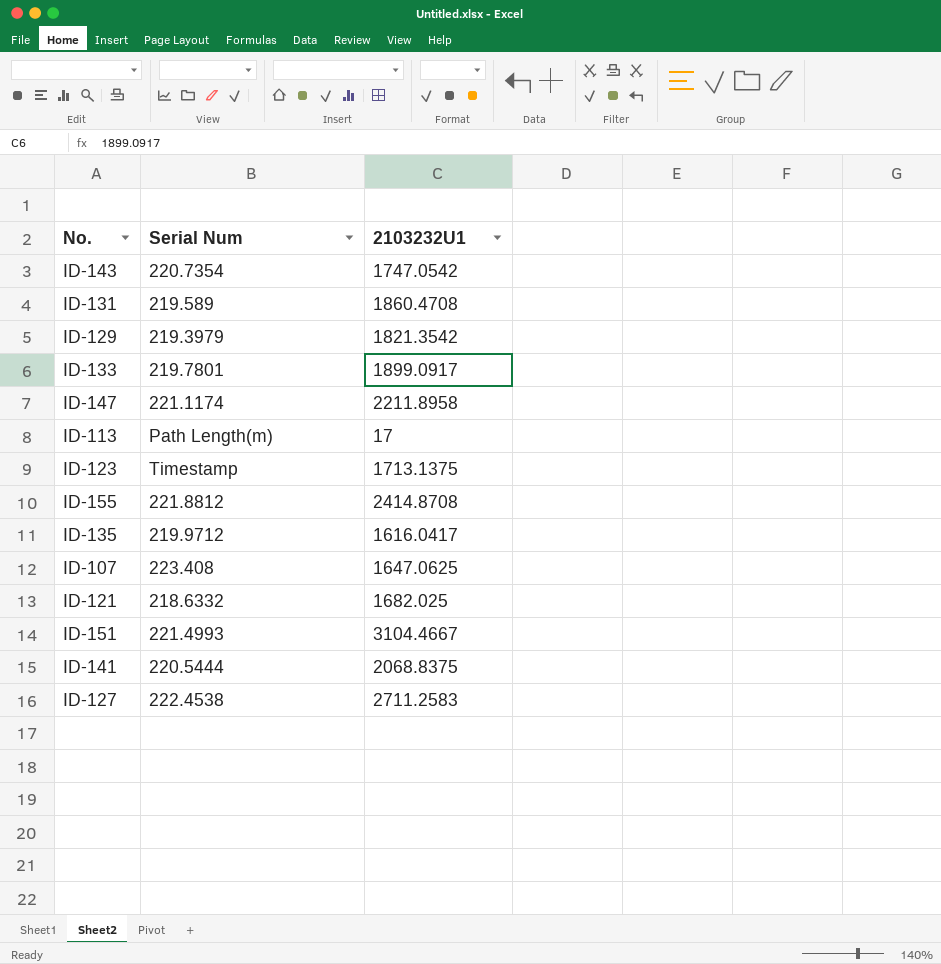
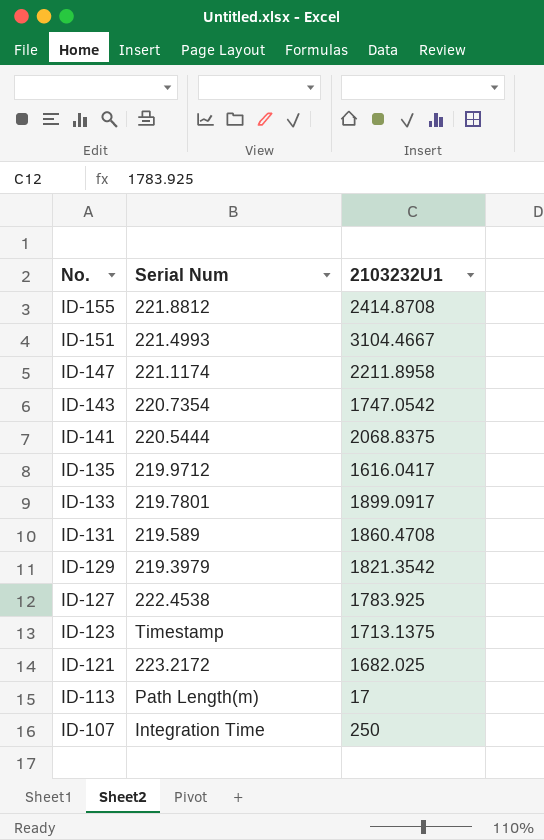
row order: none -> No. descending
ID-127 | 2103232U1: 2711.2583 -> 1783.925
ID-121 | Serial Num: 218.6332 -> 223.2172
ID-107 | Serial Num: 223.408 -> Integration Time
ID-107 | 2103232U1: 1647.0625 -> 250

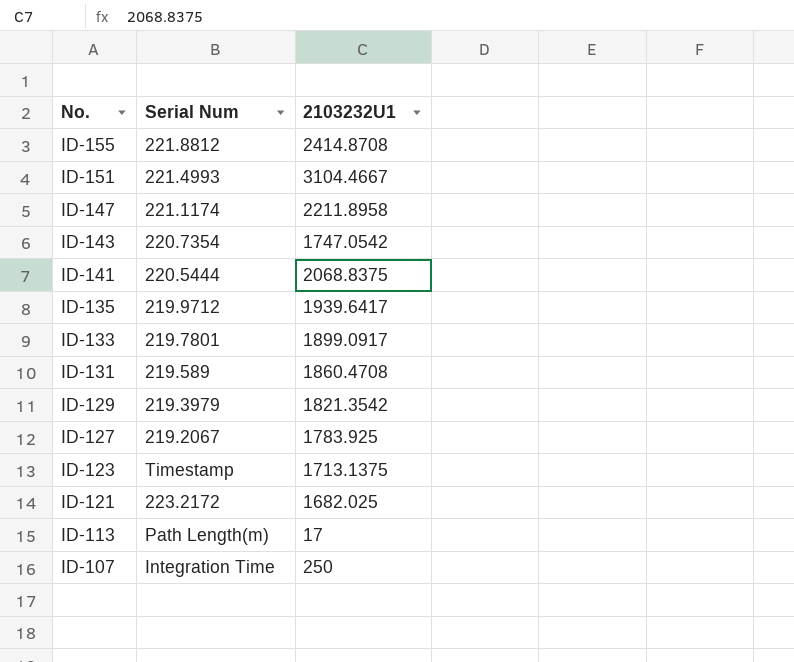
ID-135 | 2103232U1: 1616.0417 -> 1939.6417
ID-127 | Serial Num: 222.4538 -> 219.2067

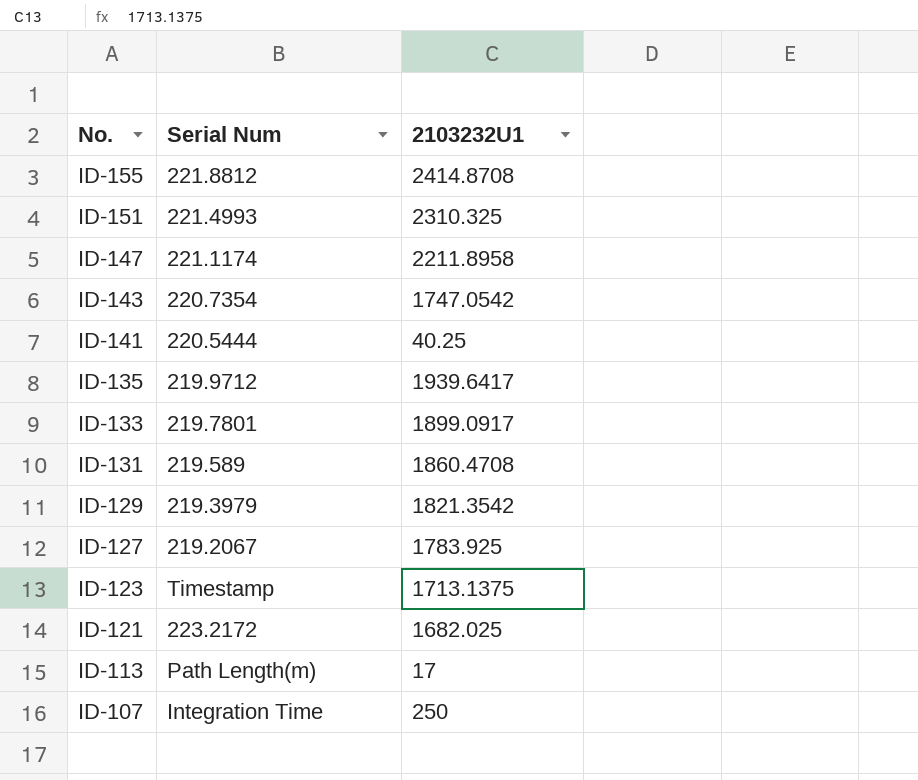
ID-151 | 2103232U1: 3104.4667 -> 2310.325
ID-141 | 2103232U1: 2068.8375 -> 40.25

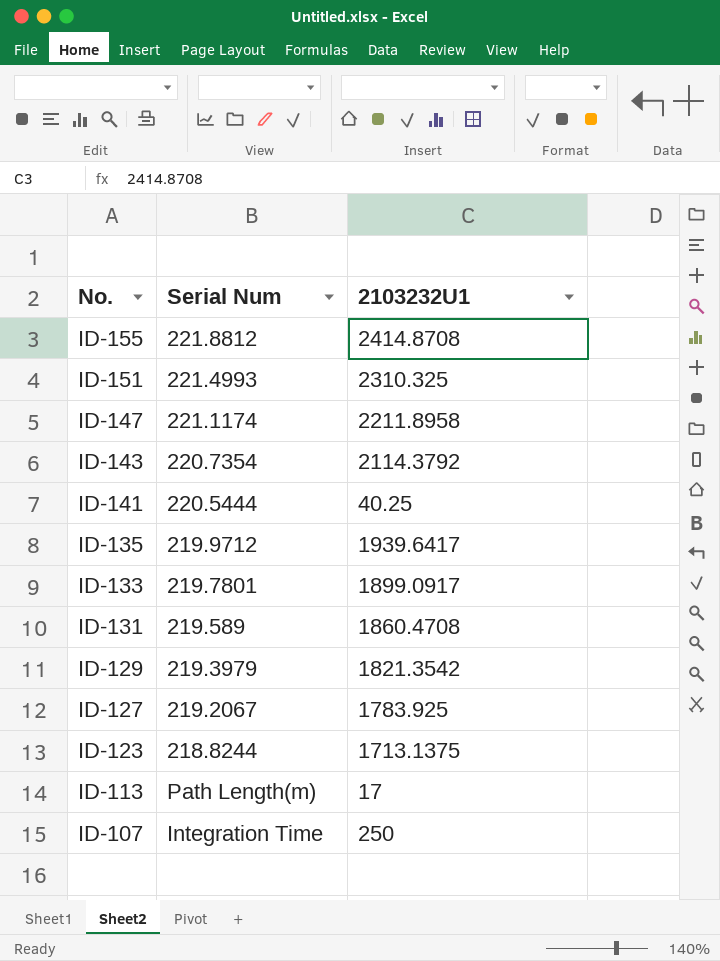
row ID-121: 223.2172 | 1682.025 -> none
ID-143 | 2103232U1: 1747.0542 -> 2114.3792
ID-123 | Serial Num: Timestamp -> 218.8244

